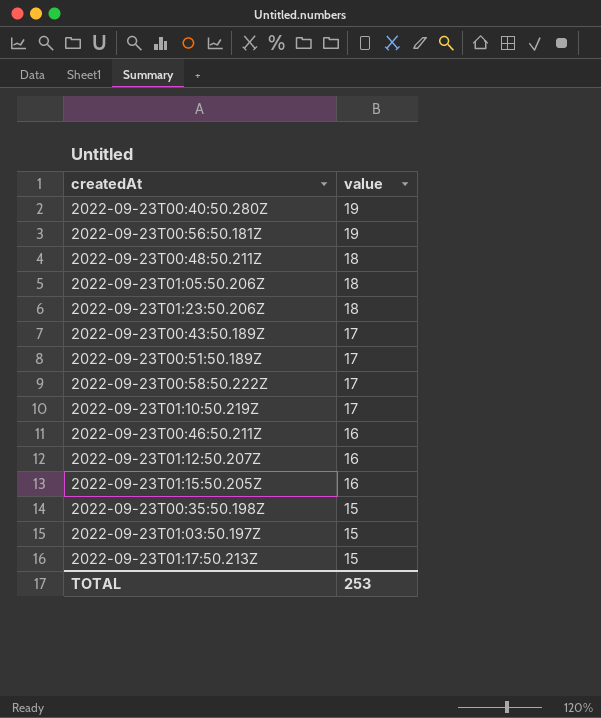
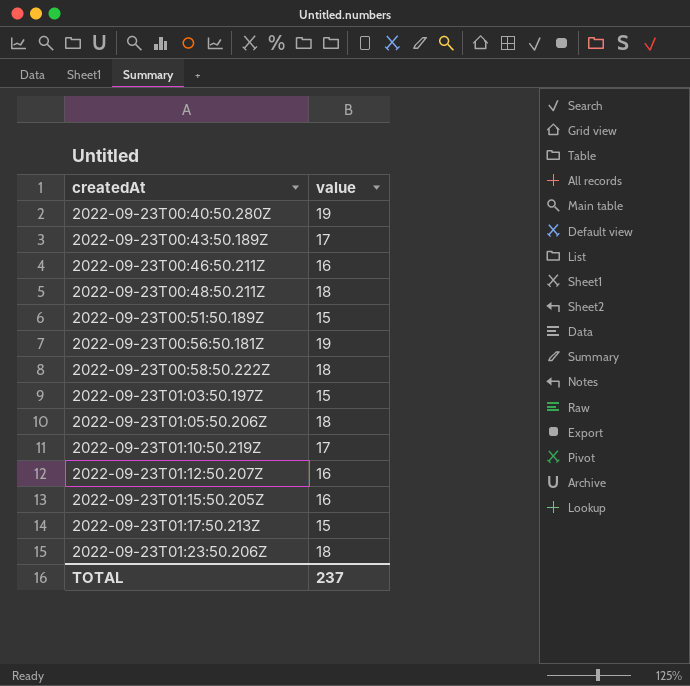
row order: value descending -> createdAt ascending
row 2022-09-23T00:35:50.198Z: 15 -> none
2022-09-23T00:51:50.189Z | value: 17 -> 15
2022-09-23T00:58:50.222Z | value: 17 -> 18
TOTAL | value: 253 -> 237

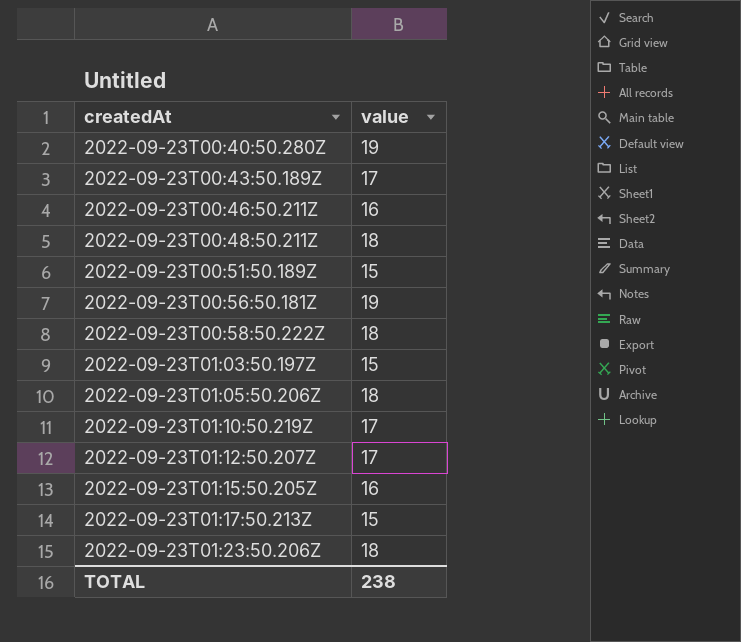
2022-09-23T01:12:50.207Z | value: 16 -> 17
TOTAL | value: 237 -> 238

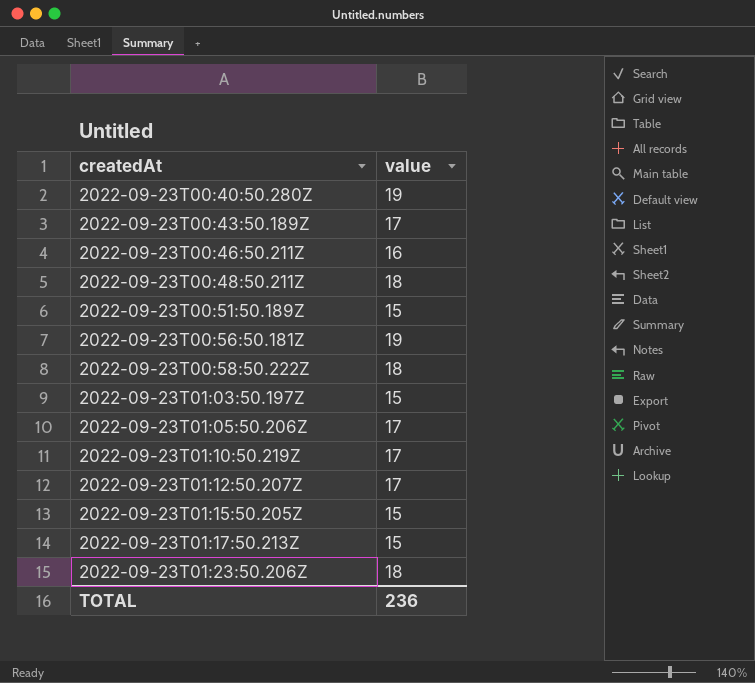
2022-09-23T01:05:50.206Z | value: 18 -> 17
2022-09-23T01:15:50.205Z | value: 16 -> 15
TOTAL | value: 238 -> 236

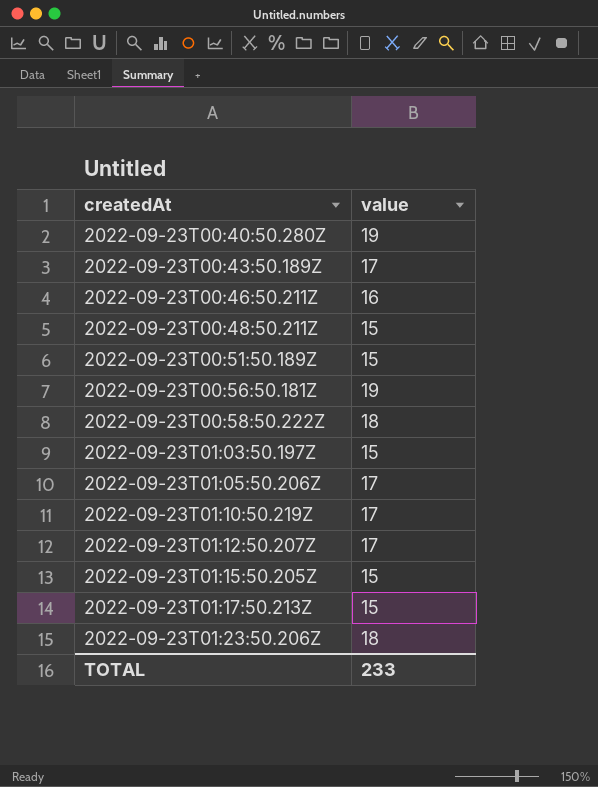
2022-09-23T00:48:50.211Z | value: 18 -> 15
TOTAL | value: 236 -> 233

